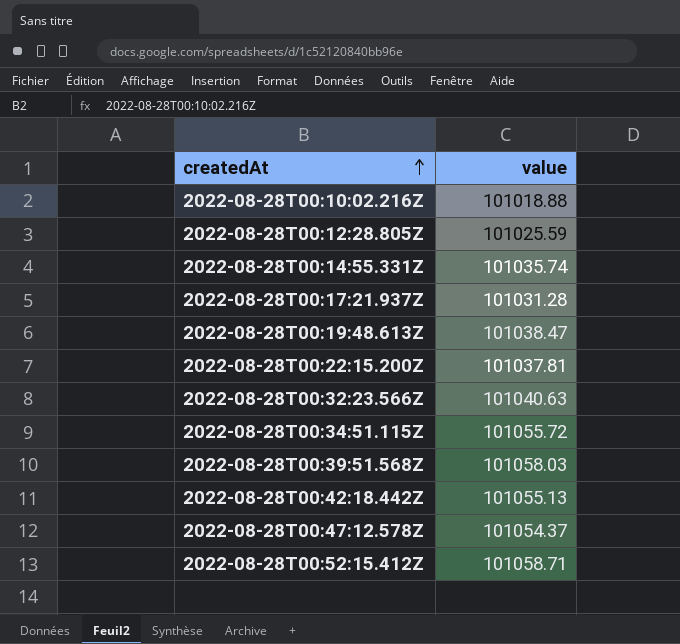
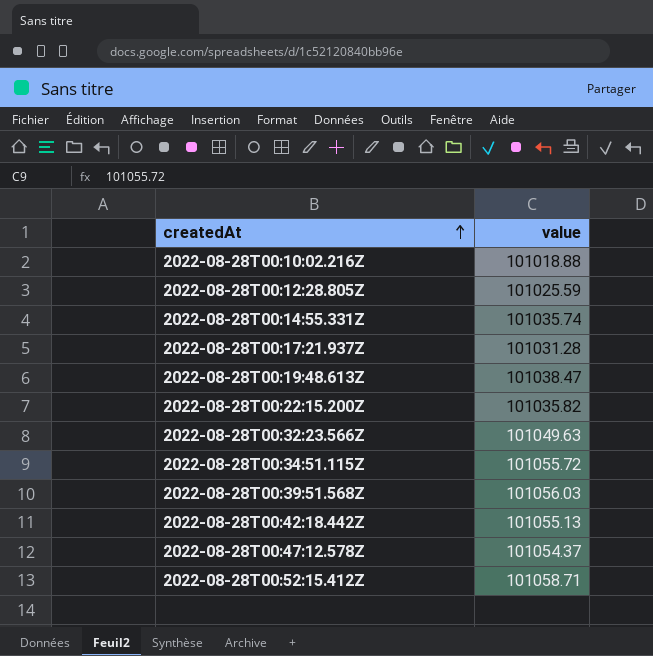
2022-08-28T00:22:15.200Z | value: 101037.81 -> 101035.82
2022-08-28T00:32:23.566Z | value: 101040.63 -> 101049.63
2022-08-28T00:39:51.568Z | value: 101058.03 -> 101056.03

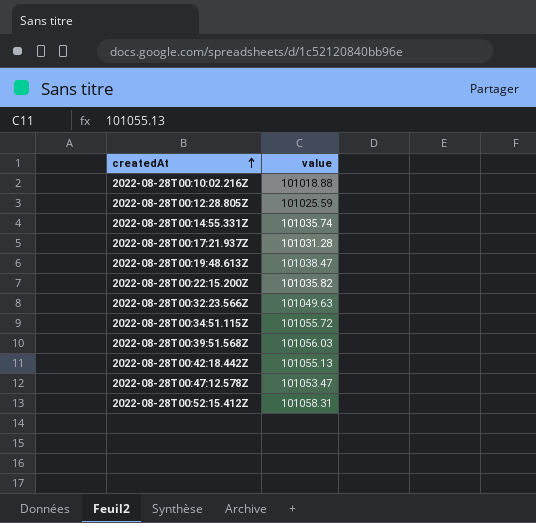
2022-08-28T00:47:12.578Z | value: 101054.37 -> 101053.47
2022-08-28T00:52:15.412Z | value: 101058.71 -> 101058.31

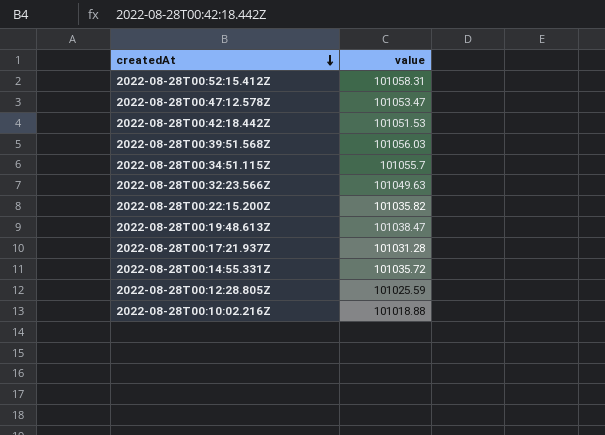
row order: createdAt ascending -> createdAt descending
2022-08-28T00:42:18.442Z | value: 101055.13 -> 101051.53
2022-08-28T00:34:51.115Z | value: 101055.72 -> 101055.7
2022-08-28T00:14:55.331Z | value: 101035.74 -> 101035.72

